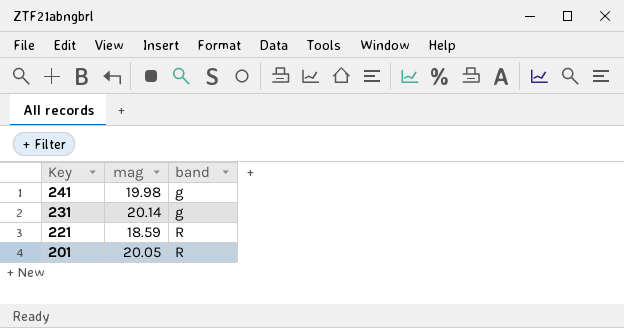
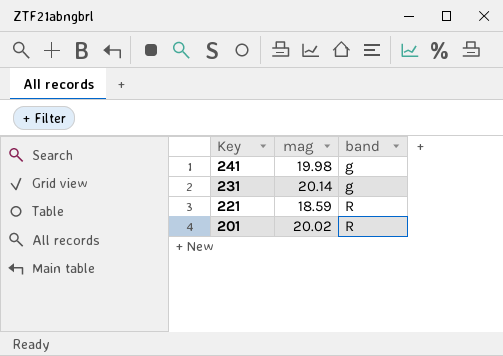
201 | mag: 20.05 -> 20.02

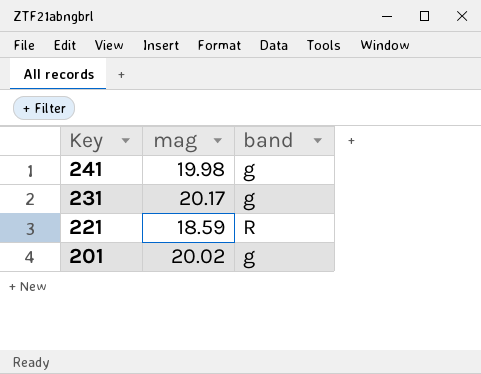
231 | mag: 20.14 -> 20.17
201 | band: R -> g

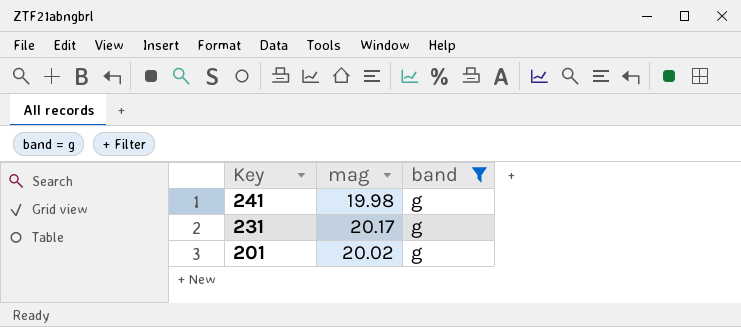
filter: none -> band = g

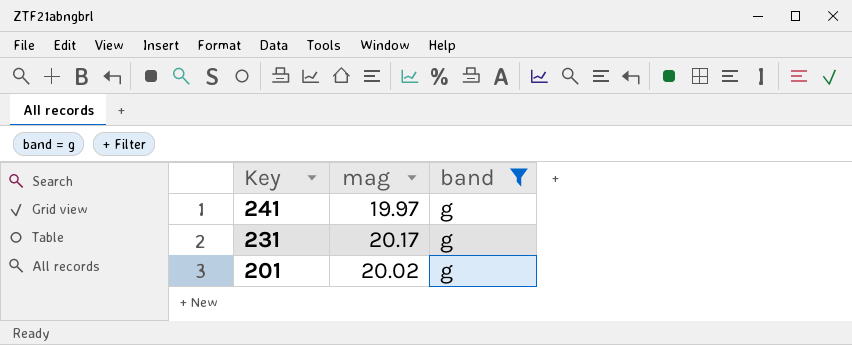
241 | mag: 19.98 -> 19.97

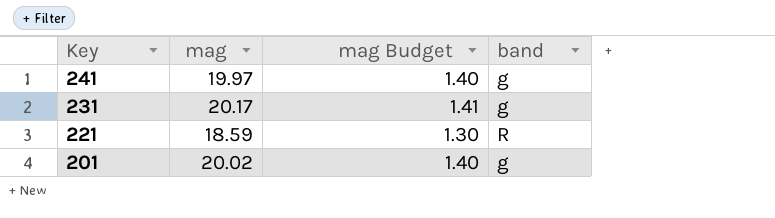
filter: band = g -> none
column mag Budget | formula: none -> [mag] * 0.07

